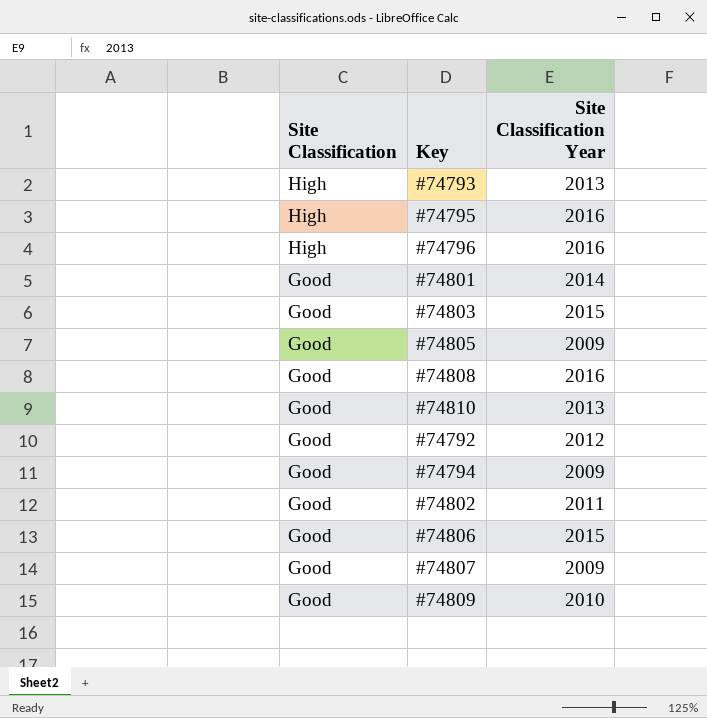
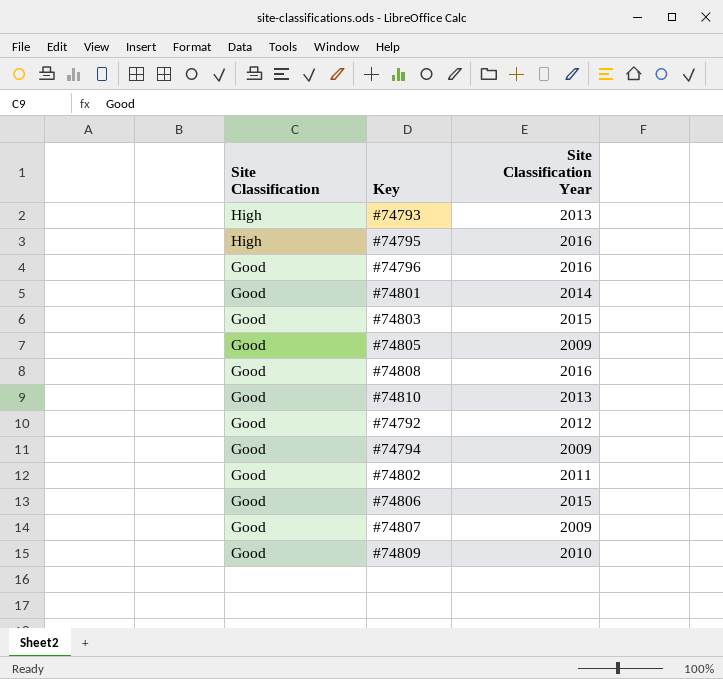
#74796 | Site Classification: High -> Good

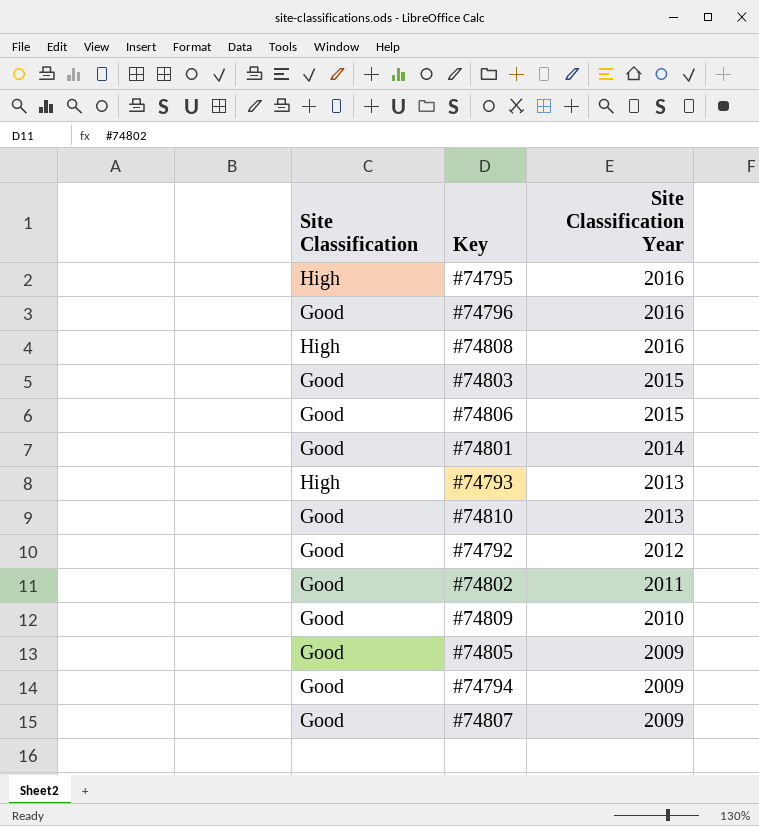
row order: Site Classification descending -> Site Classification Year descending
#74808 | Site Classification: Good -> High

